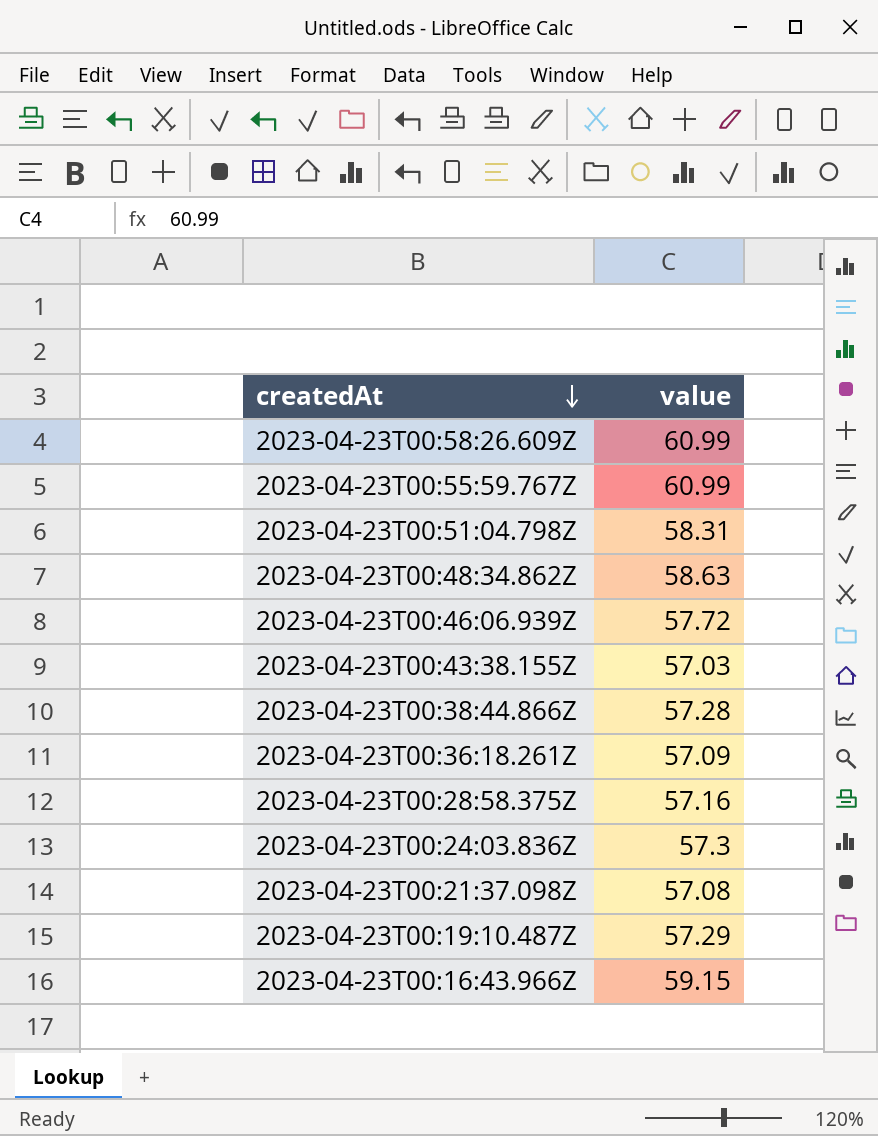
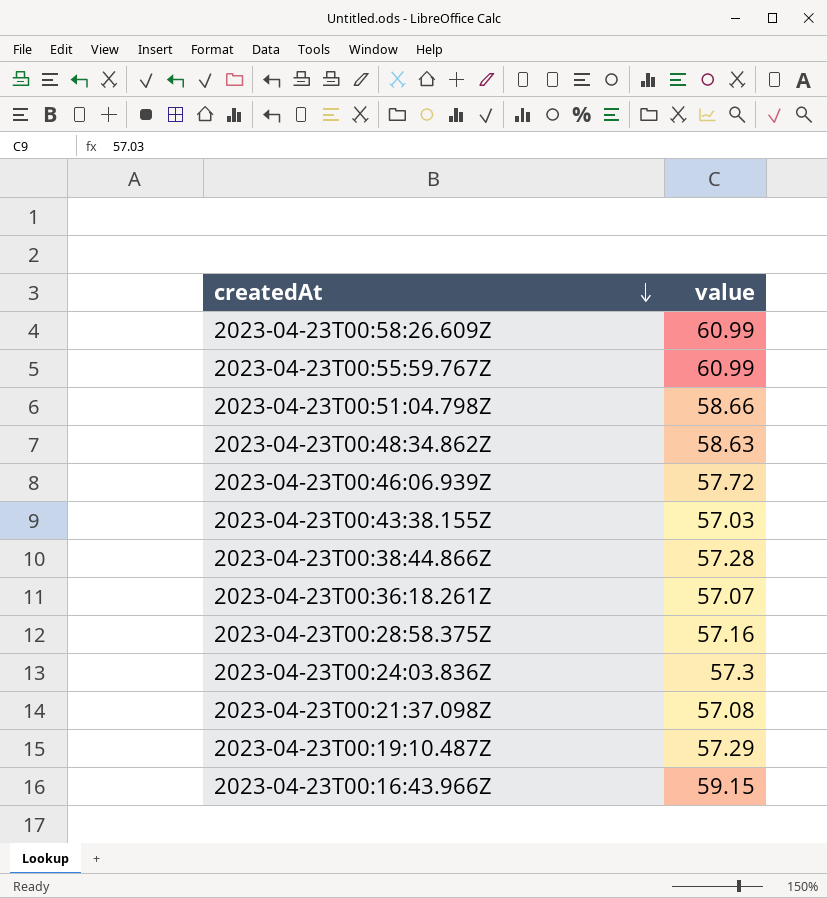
2023-04-23T00:51:04.798Z | value: 58.31 -> 58.66
2023-04-23T00:36:18.261Z | value: 57.09 -> 57.07

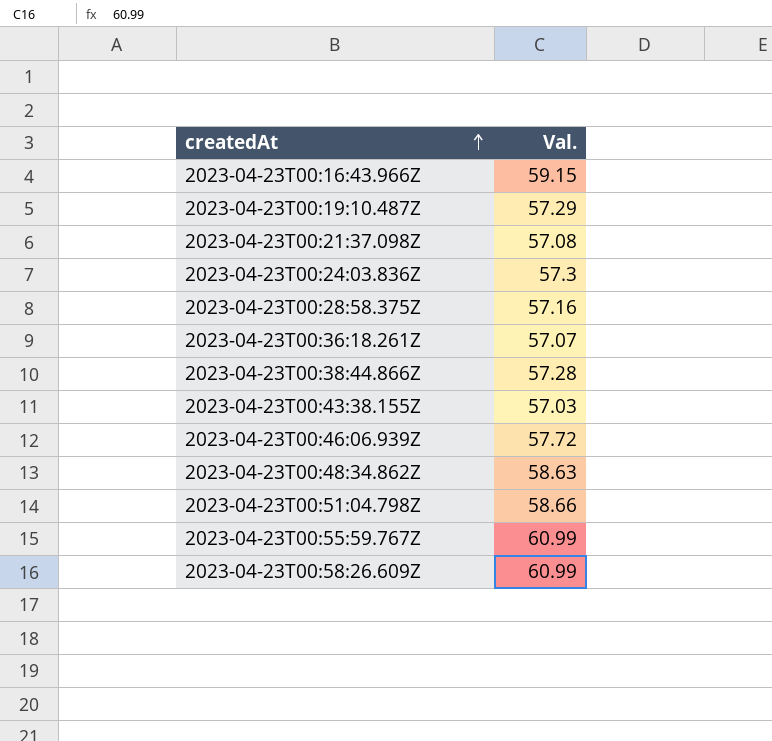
row order: createdAt descending -> createdAt ascending
column name: value -> Val.

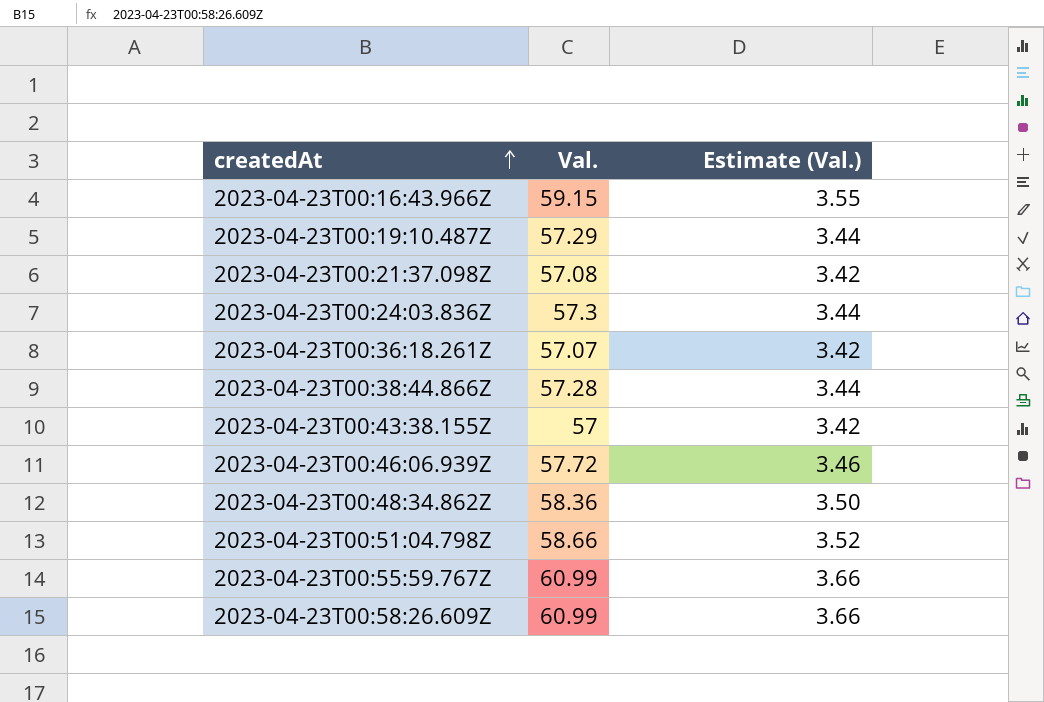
column Estimate (Val.) | formula: none -> [Val.] * 0.06
row 2023-04-23T00:28:58.375Z: 57.16 -> none
2023-04-23T00:43:38.155Z | Val.: 57.03 -> 57
2023-04-23T00:48:34.862Z | Val.: 58.63 -> 58.36

